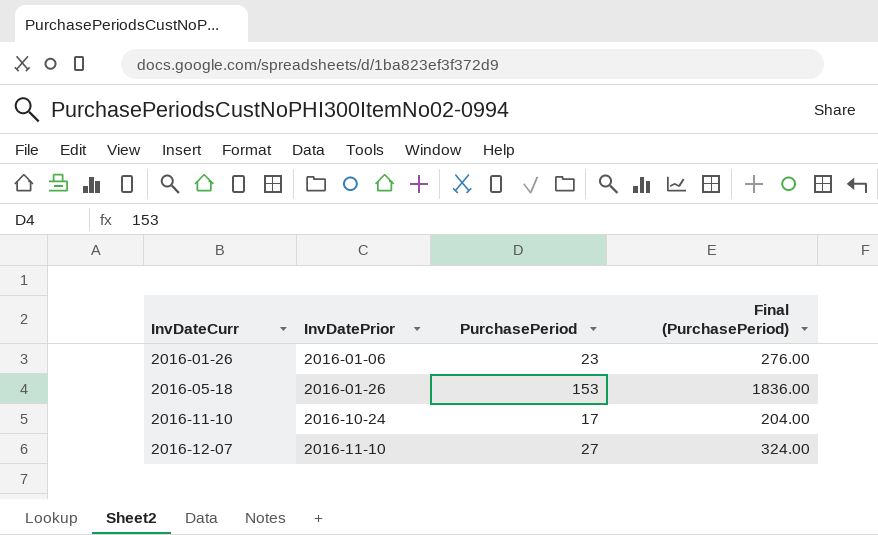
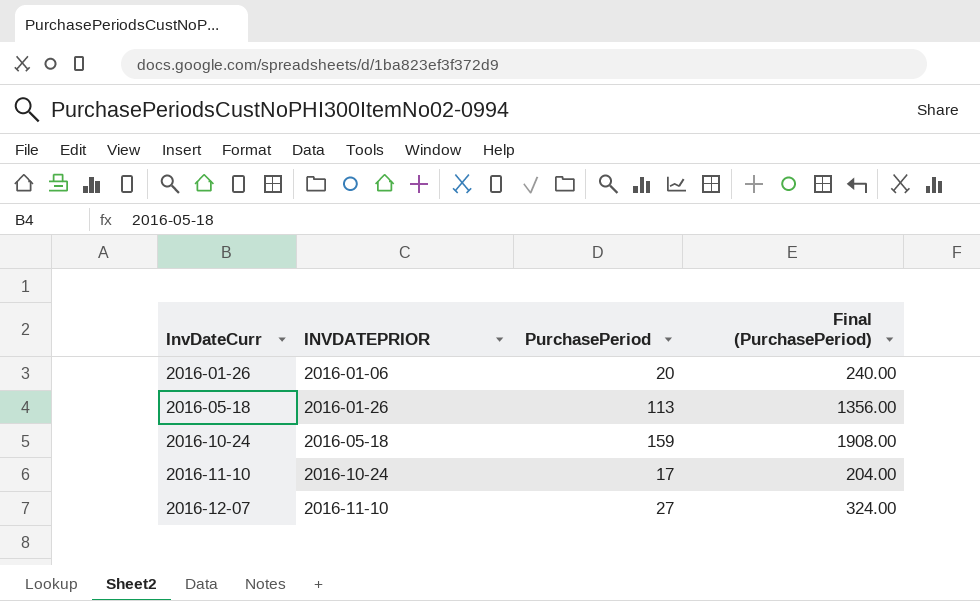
column name: InvDatePrior -> INVDATEPRIOR
2016-01-26 | PurchasePeriod: 23 -> 20
2016-01-26 | Final (PurchasePeriod): 276.00 -> 240.00
2016-05-18 | PurchasePeriod: 153 -> 113
2016-05-18 | Final (PurchasePeriod): 1836.00 -> 1356.00
row 2016-10-24: none -> 2016-05-18 | 159 | 1908.00

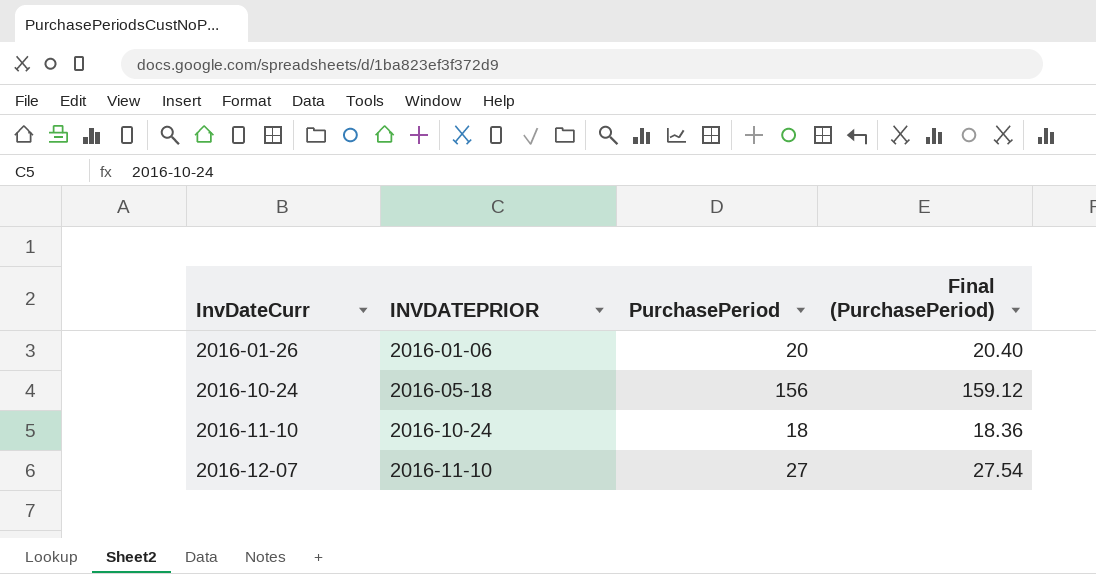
column Final (PurchasePeriod) | formula: [PurchasePeriod] * 12 -> [PurchasePeriod] * 1.02
row 2016-05-18: 2016-01-26 | 113 | 1356.00 -> none
2016-10-24 | PurchasePeriod: 159 -> 156
2016-11-10 | PurchasePeriod: 17 -> 18

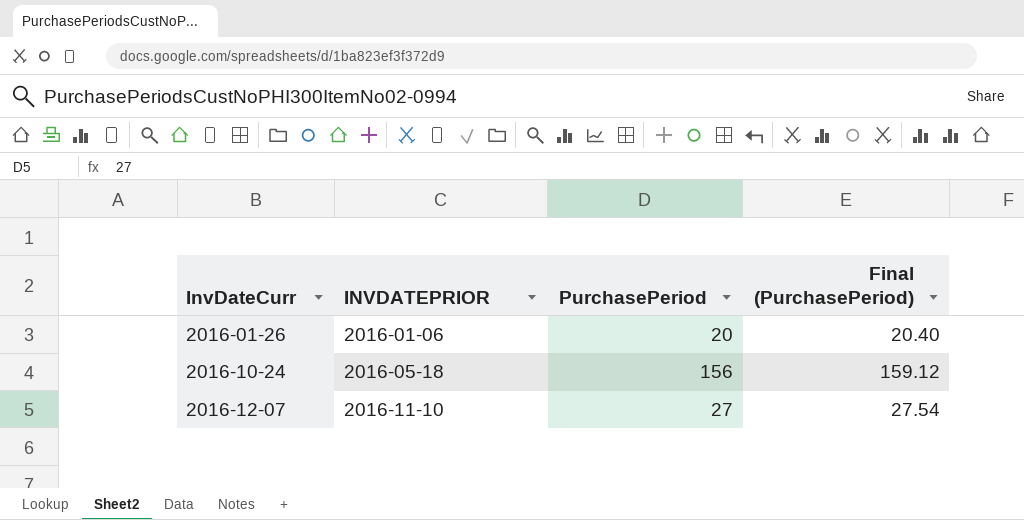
row 2016-11-10: 2016-10-24 | 18 | 18.36 -> none

